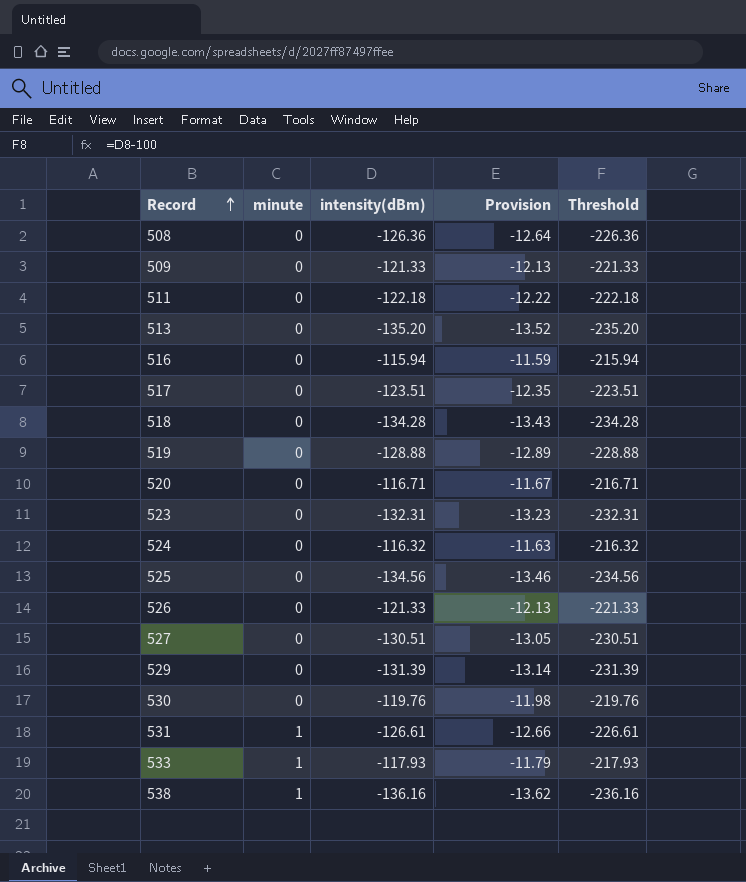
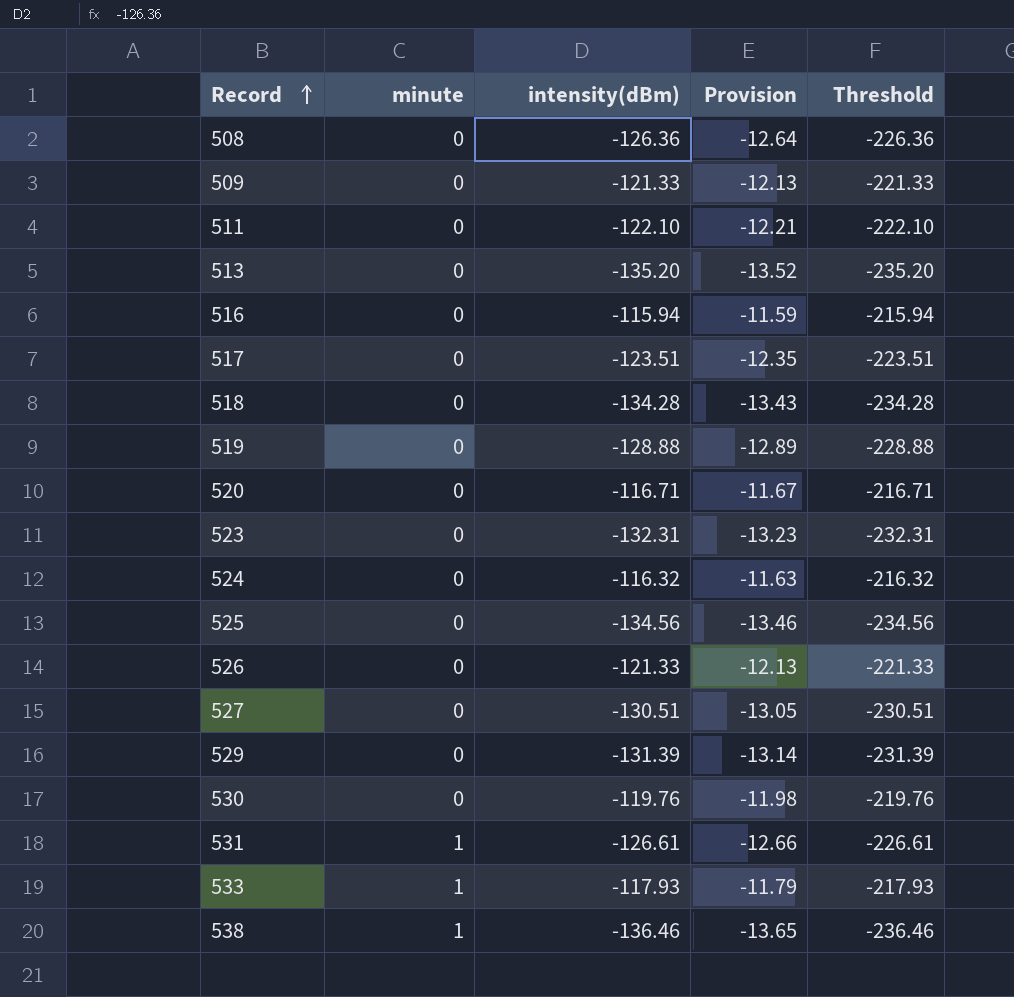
511 | intensity(dBm): -122.18 -> -122.10
511 | Provision: -12.22 -> -12.21
511 | Threshold: -222.18 -> -222.10
538 | intensity(dBm): -136.16 -> -136.46
538 | Provision: -13.62 -> -13.65
538 | Threshold: -236.16 -> -236.46

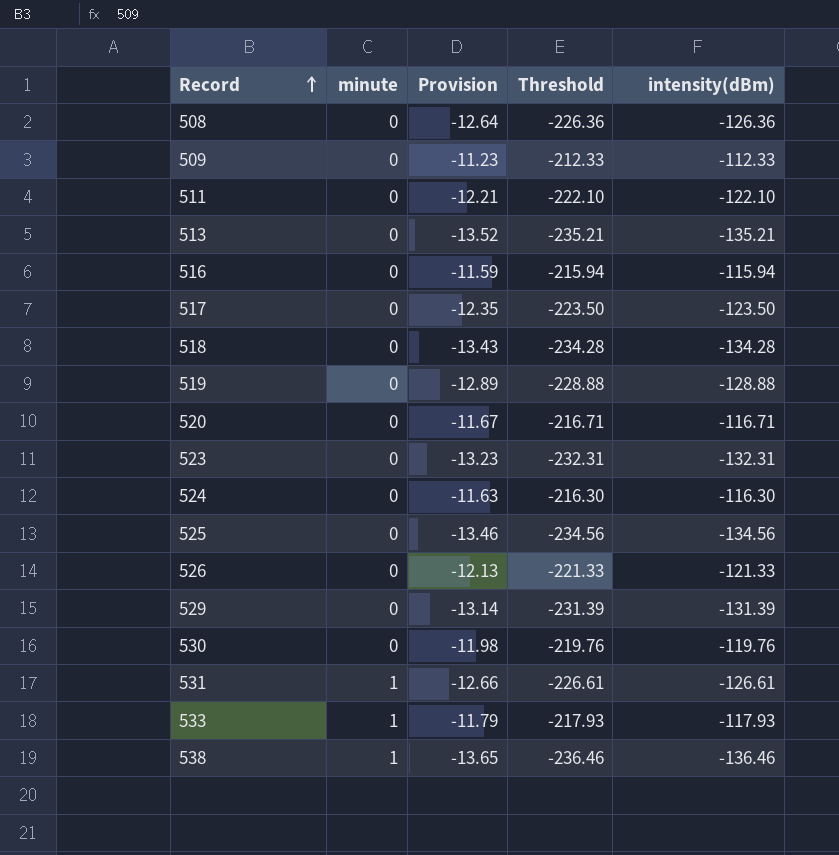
column intensity(dBm) | position: 3 -> 5
row 527: 0 | -130.51 | -13.05 | -230.51 -> none
509 | Provision: -12.13 -> -11.23
509 | Threshold: -221.33 -> -212.33
509 | intensity(dBm): -121.33 -> -112.33
513 | Threshold: -235.20 -> -235.21
513 | intensity(dBm): -135.20 -> -135.21
517 | Threshold: -223.51 -> -223.50
517 | intensity(dBm): -123.51 -> -123.50
524 | Threshold: -216.32 -> -216.30
524 | intensity(dBm): -116.32 -> -116.30

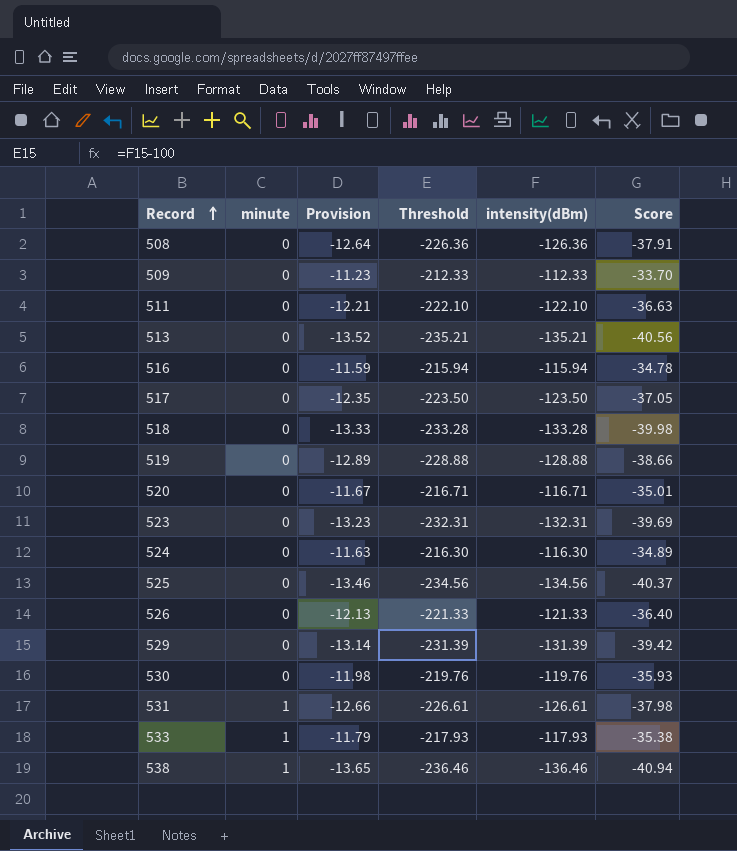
column Score | formula: none -> [intensity(dBm)] * 0.3
518 | Provision: -13.43 -> -13.33
518 | Threshold: -234.28 -> -233.28
518 | intensity(dBm): -134.28 -> -133.28

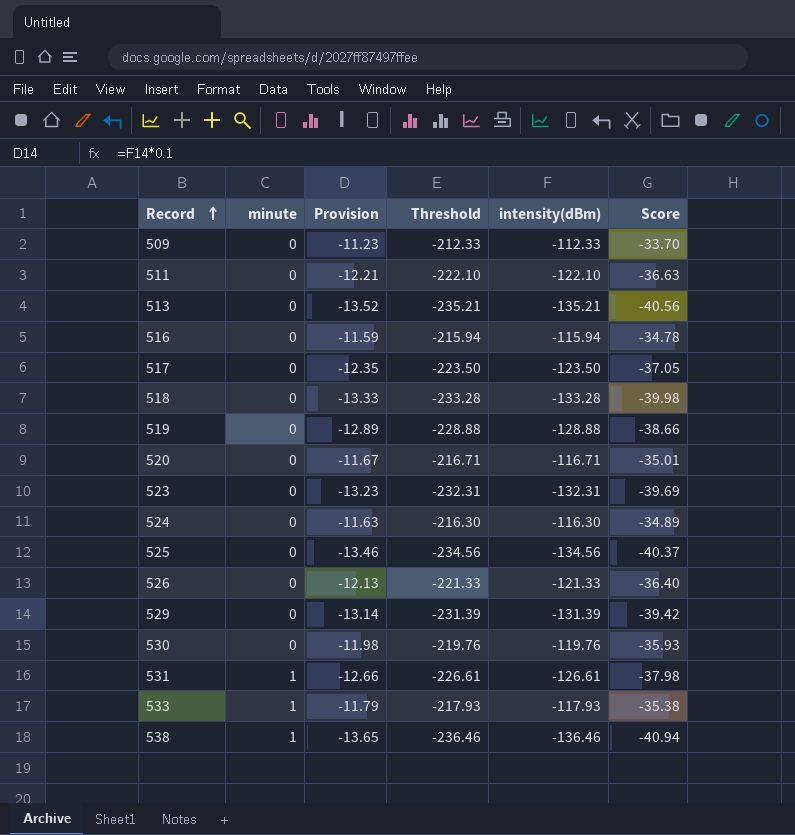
row 508: 0 | -12.64 | -226.36 | -126.36 | -37.91 -> none

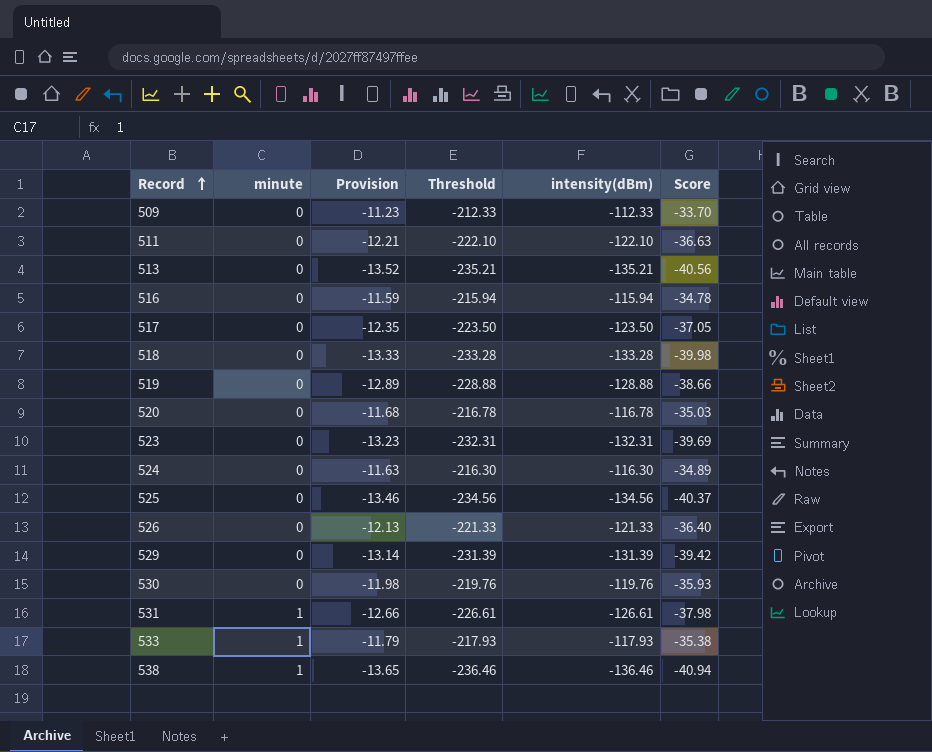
520 | Provision: -11.67 -> -11.68
520 | Threshold: -216.71 -> -216.78
520 | intensity(dBm): -116.71 -> -116.78
520 | Score: -35.01 -> -35.03

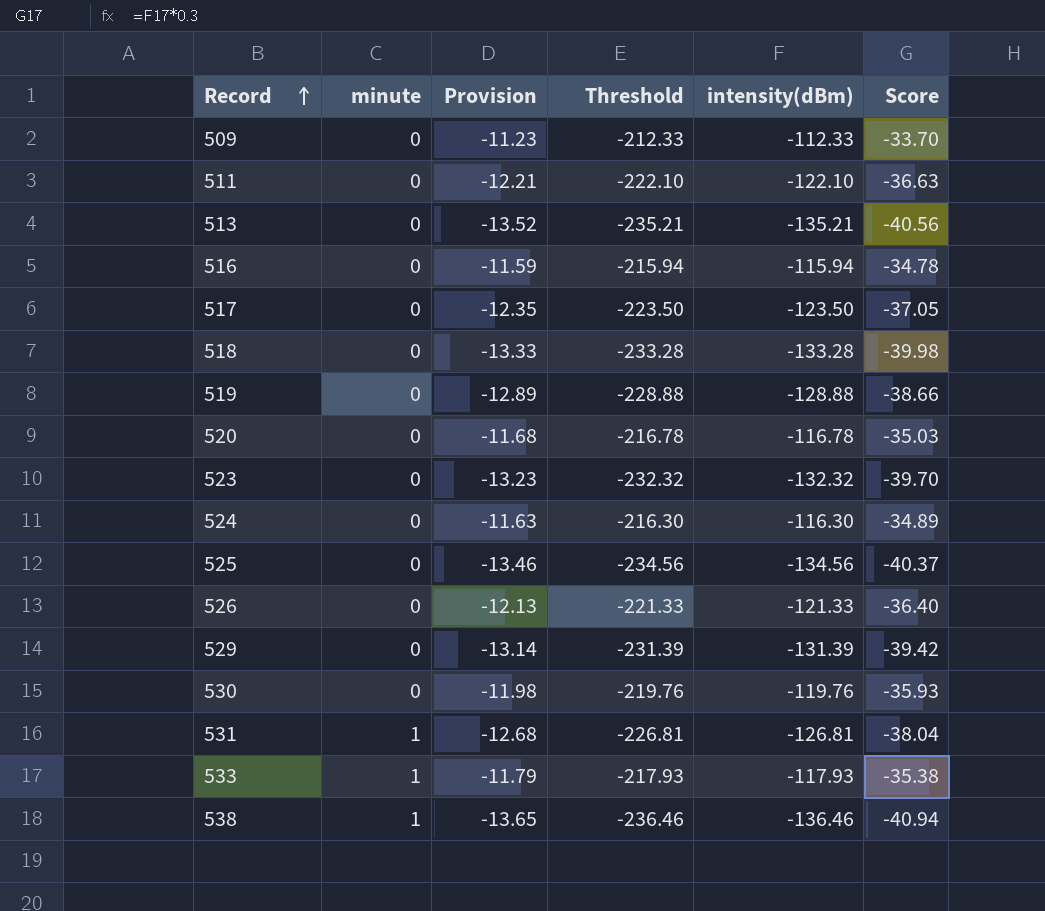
523 | Threshold: -232.31 -> -232.32
523 | intensity(dBm): -132.31 -> -132.32
523 | Score: -39.69 -> -39.70
531 | Provision: -12.66 -> -12.68
531 | Threshold: -226.61 -> -226.81
531 | intensity(dBm): -126.61 -> -126.81
531 | Score: -37.98 -> -38.04

